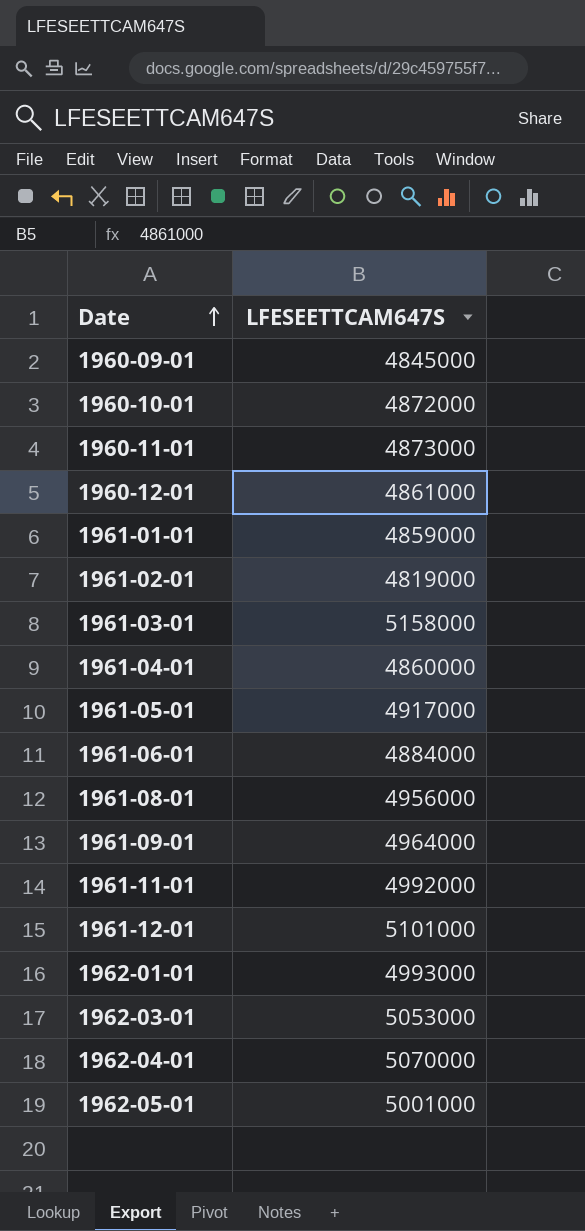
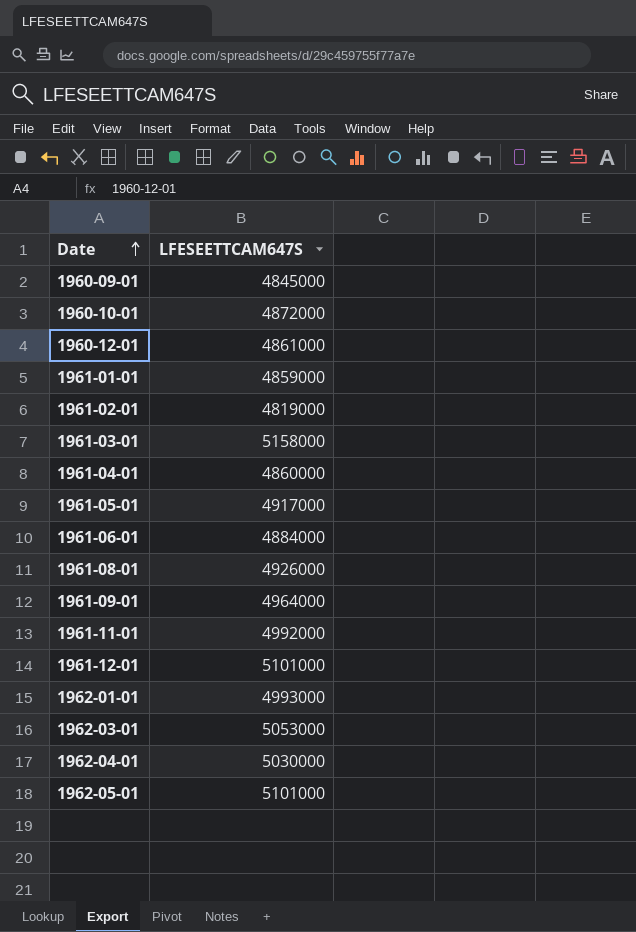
row 1960-11-01: 4873000 -> none
1961-08-01 | LFESEETTCAM647S: 4956000 -> 4926000
1962-04-01 | LFESEETTCAM647S: 5070000 -> 5030000
1962-05-01 | LFESEETTCAM647S: 5001000 -> 5101000

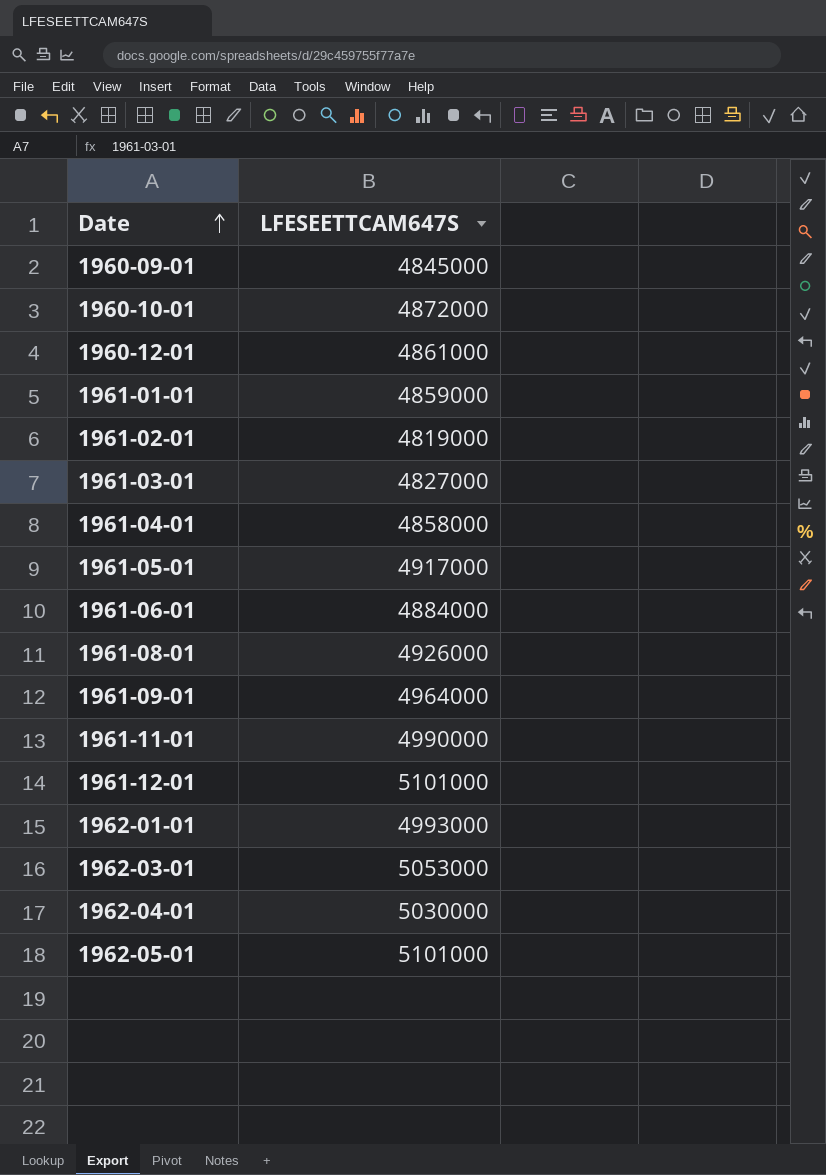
1961-03-01 | LFESEETTCAM647S: 5158000 -> 4827000
1961-04-01 | LFESEETTCAM647S: 4860000 -> 4858000
1961-11-01 | LFESEETTCAM647S: 4992000 -> 4990000

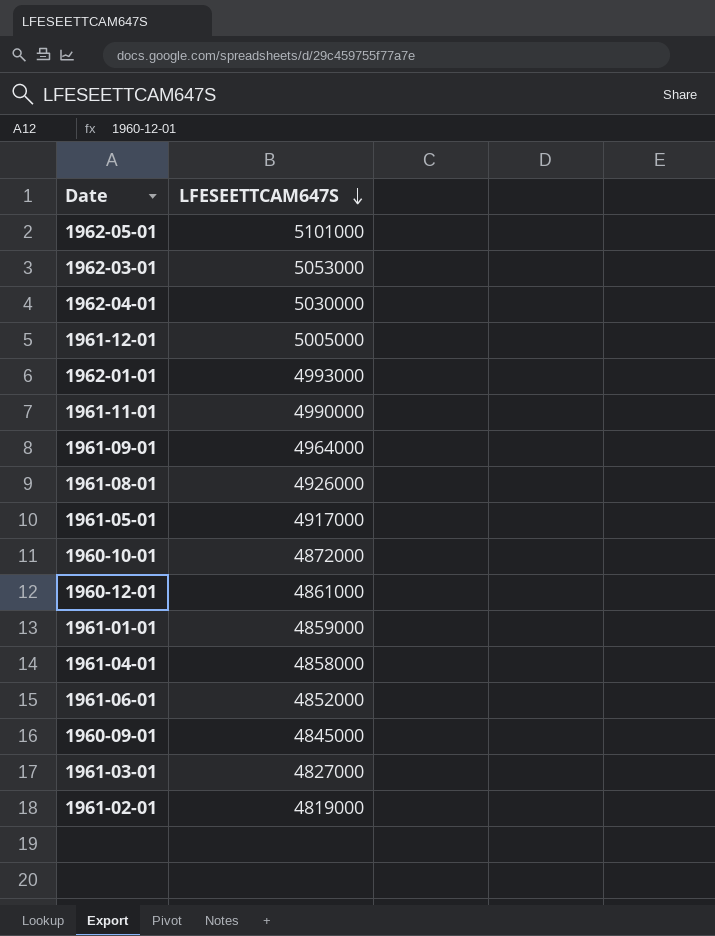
row order: Date ascending -> LFESEETTCAM647S descending
1961-12-01 | LFESEETTCAM647S: 5101000 -> 5005000
1961-06-01 | LFESEETTCAM647S: 4884000 -> 4852000

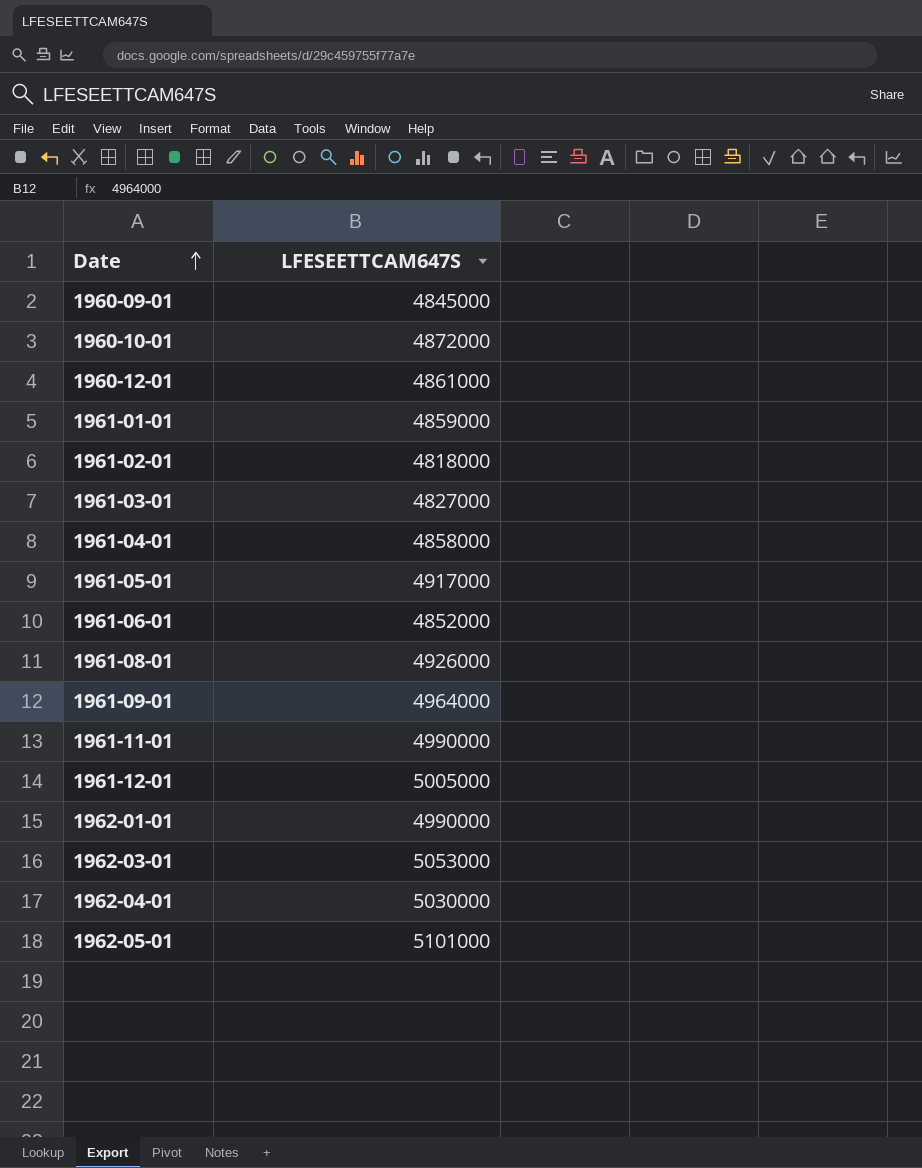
row order: LFESEETTCAM647S descending -> Date ascending
1961-02-01 | LFESEETTCAM647S: 4819000 -> 4818000
1962-01-01 | LFESEETTCAM647S: 4993000 -> 4990000

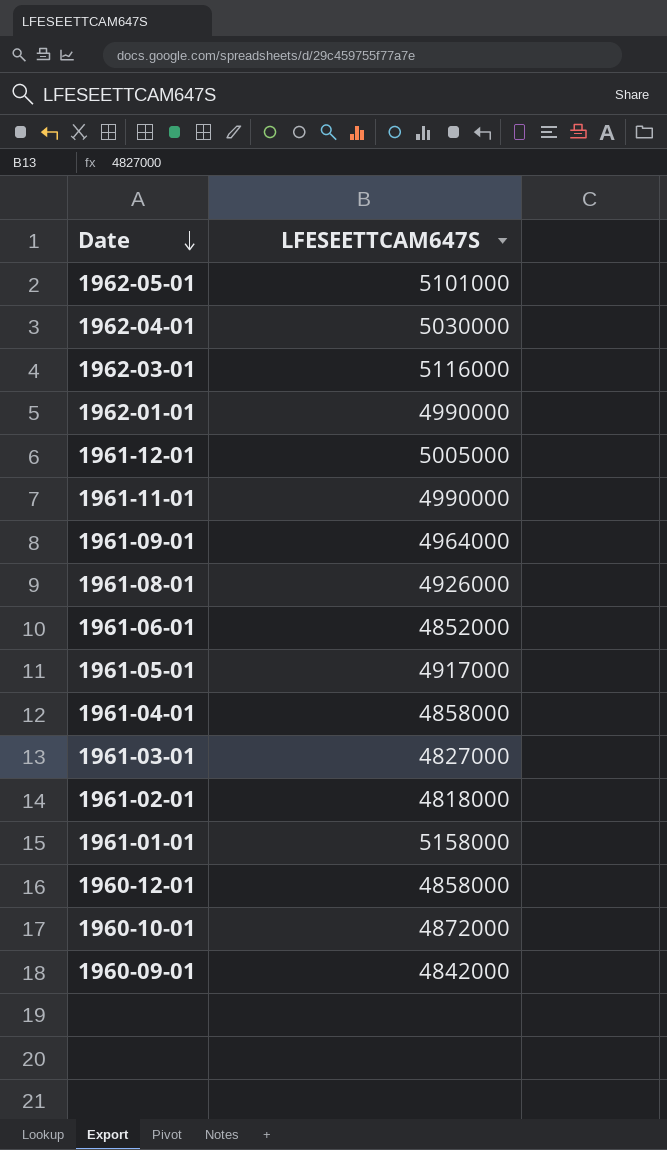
row order: Date ascending -> Date descending
1962-03-01 | LFESEETTCAM647S: 5053000 -> 5116000
1961-01-01 | LFESEETTCAM647S: 4859000 -> 5158000
1960-12-01 | LFESEETTCAM647S: 4861000 -> 4858000
1960-09-01 | LFESEETTCAM647S: 4845000 -> 4842000

